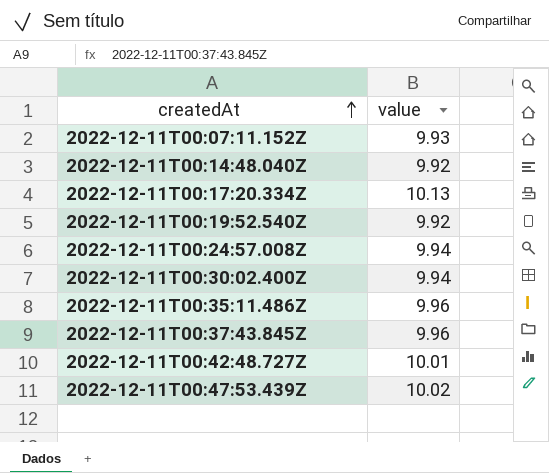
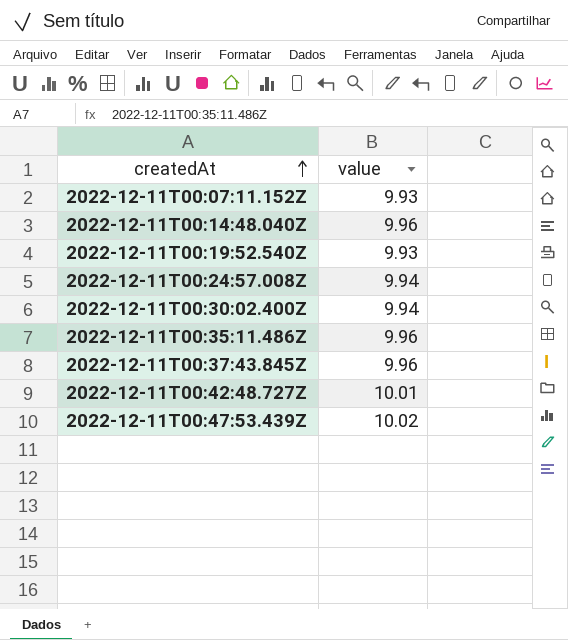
row 2022-12-11T00:17:20.334Z: 10.13 -> none
2022-12-11T00:14:48.040Z | value: 9.92 -> 9.96
2022-12-11T00:19:52.540Z | value: 9.92 -> 9.93

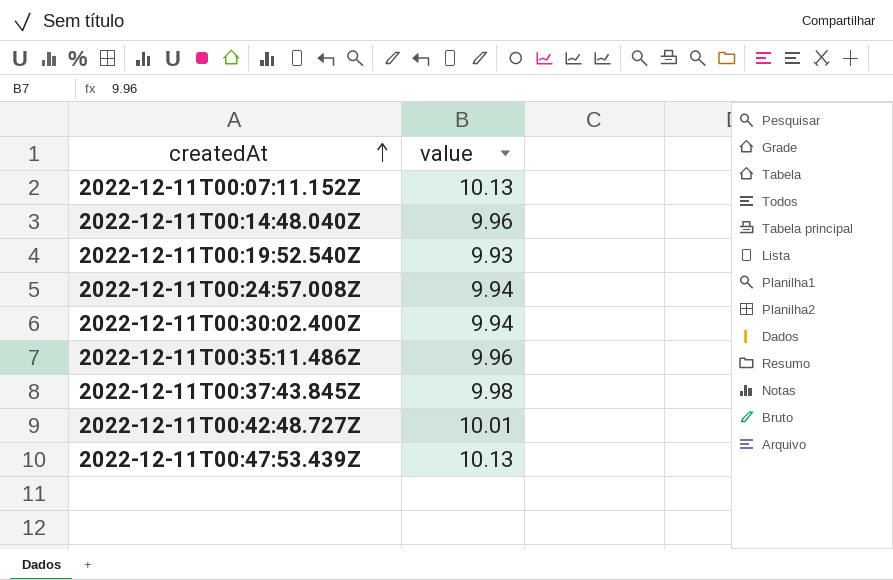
2022-12-11T00:07:11.152Z | value: 9.93 -> 10.13
2022-12-11T00:37:43.845Z | value: 9.96 -> 9.98
2022-12-11T00:47:53.439Z | value: 10.02 -> 10.13

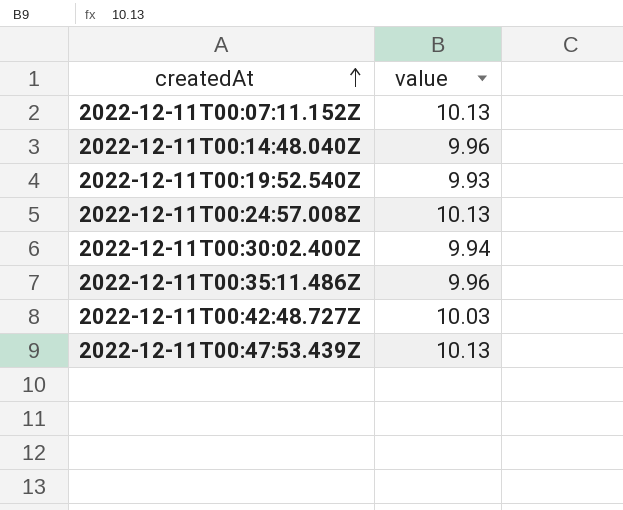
row 2022-12-11T00:37:43.845Z: 9.98 -> none
2022-12-11T00:24:57.008Z | value: 9.94 -> 10.13
2022-12-11T00:42:48.727Z | value: 10.01 -> 10.03

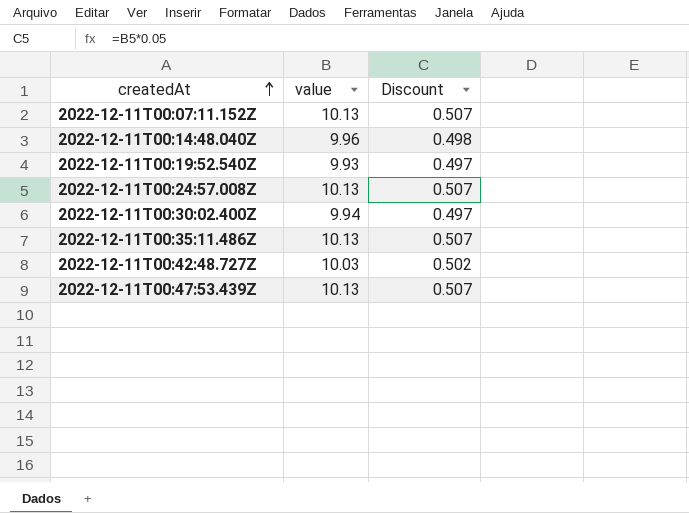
column Discount | formula: none -> [value] * 0.05
2022-12-11T00:35:11.486Z | value: 9.96 -> 10.13

